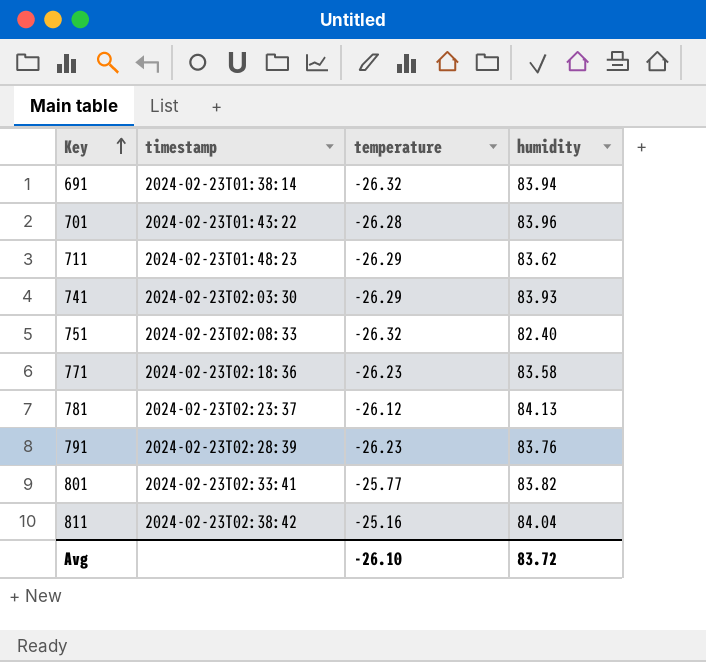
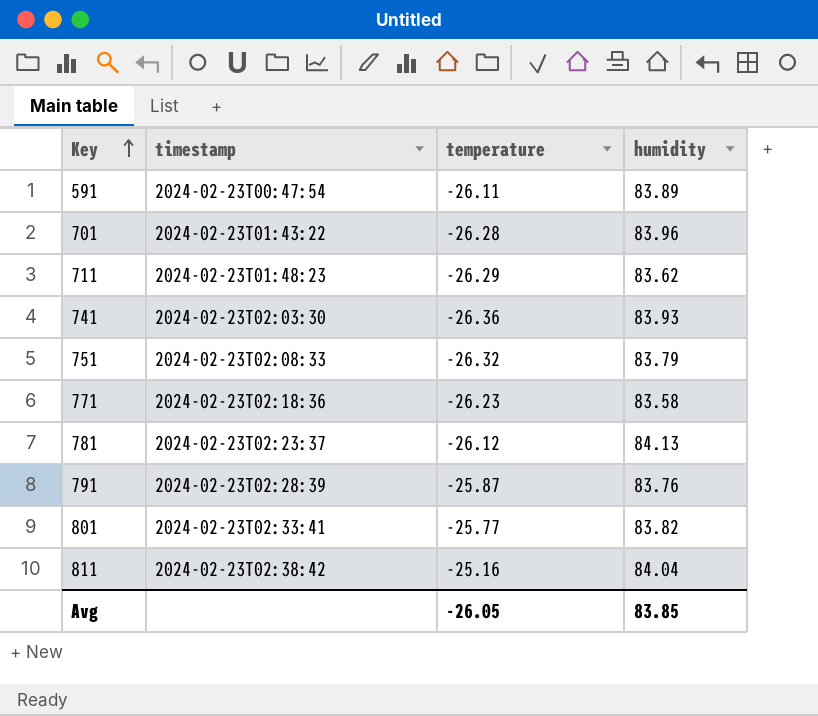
row 691: 2024-02-23T01:38:14 | -26.32 | 83.94 -> none
row 591: none -> 2024-02-23T00:47:54 | -26.11 | 83.89
741 | temperature: -26.29 -> -26.36
751 | humidity: 82.40 -> 83.79
791 | temperature: -26.23 -> -25.87
Avg | temperature: -26.10 -> -26.05
Avg | humidity: 83.72 -> 83.85

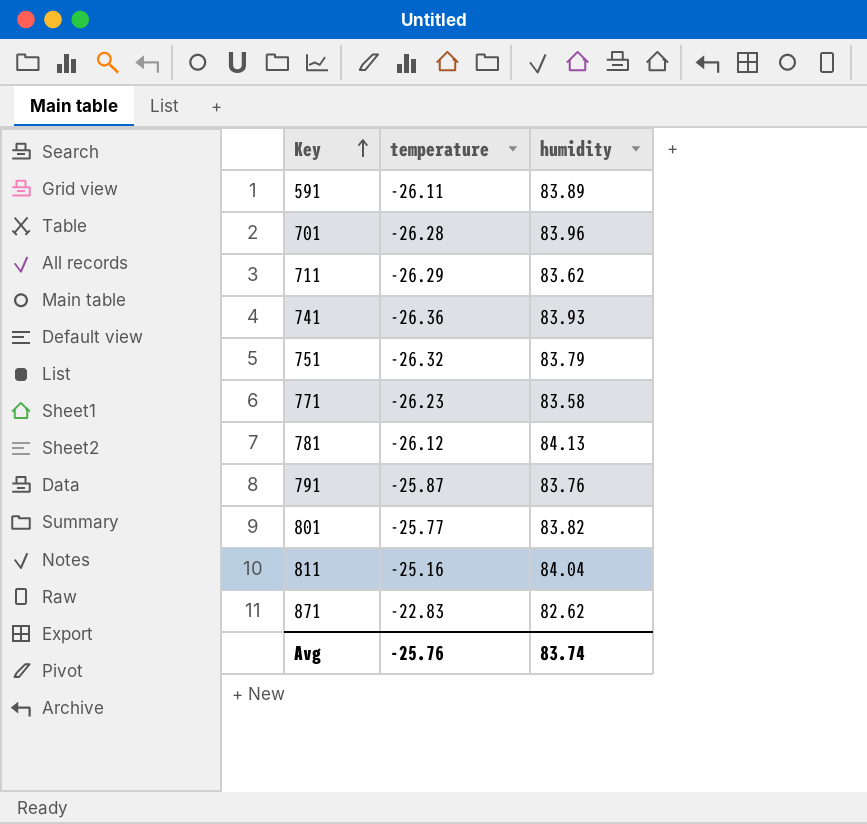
column timestamp | position: 2 -> none
row 871: none -> -22.83 | 82.62
Avg | temperature: -26.05 -> -25.76
Avg | humidity: 83.85 -> 83.74

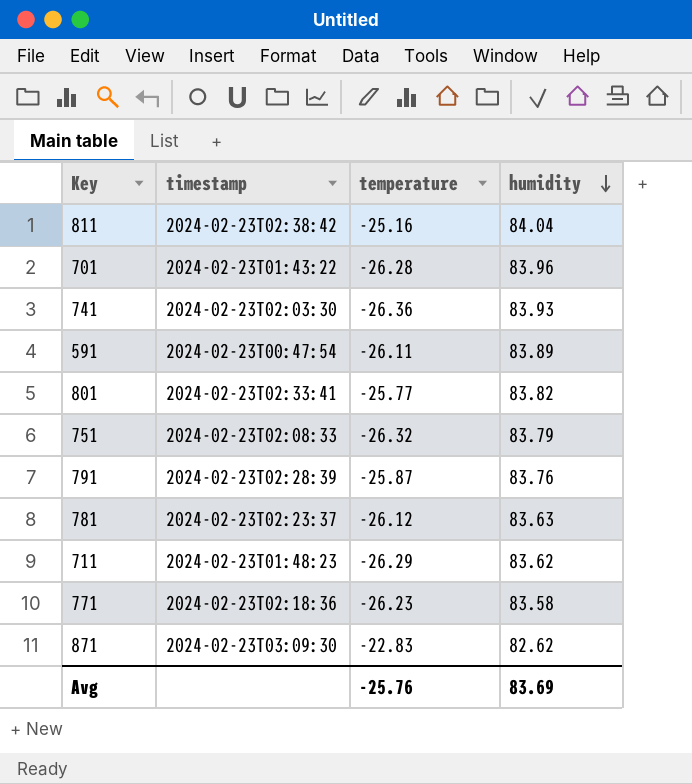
row order: Key ascending -> humidity descending
column timestamp | position: none -> 2
781 | humidity: 84.13 -> 83.63
Avg | humidity: 83.74 -> 83.69

